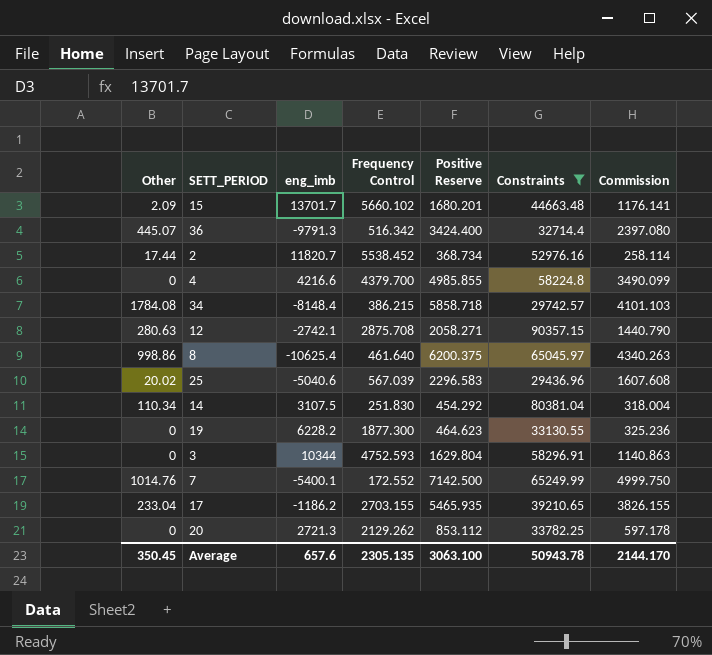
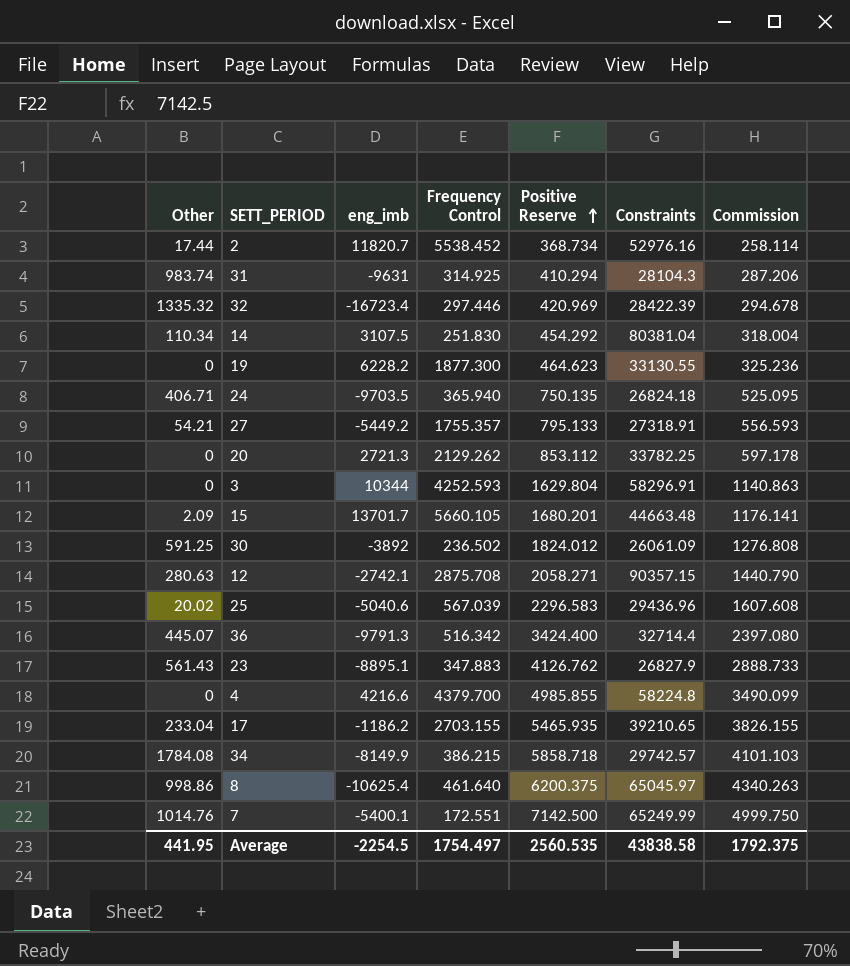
filter: Constraints >= 29436.96 -> none
row order: none -> Positive Reserve ascending
3 | Frequency Control: 4752.593 -> 4252.593
15 | Frequency Control: 5660.102 -> 5660.105
34 | eng_imb: -8148.4 -> -8149.9
7 | Frequency Control: 172.552 -> 172.551
Average | Other: 350.45 -> 441.95
Average | eng_imb: 657.6 -> -2254.5
Average | Frequency Control: 2305.135 -> 1754.497
Average | Positive Reserve: 3063.100 -> 2560.535
Average | Constraints: 50943.78 -> 43838.58
Average | Commission: 2144.170 -> 1792.375

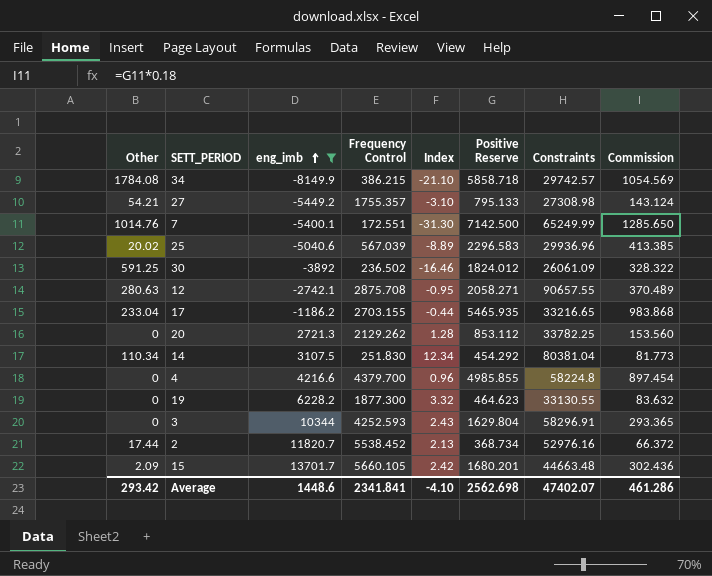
filter: none -> eng_imb >= -8149.9
row order: Positive Reserve ascending -> eng_imb ascending
column Index | formula: none -> [eng_imb] / [Frequency Control]
column Commission | formula: [Positive Reserve] * 0.7 -> [Positive Reserve] * 0.18
27 | Constraints: 27318.91 -> 27308.98
25 | Constraints: 29436.96 -> 29936.96
12 | Constraints: 90357.15 -> 90657.55
17 | Constraints: 39210.65 -> 33216.65
Average | Other: 441.95 -> 293.42
Average | eng_imb: -2254.5 -> 1448.6
Average | Frequency Control: 1754.497 -> 2341.841
Average | Positive Reserve: 2560.535 -> 2562.698
Average | Constraints: 43838.58 -> 47402.07
Average | Commission: 1792.375 -> 461.286

